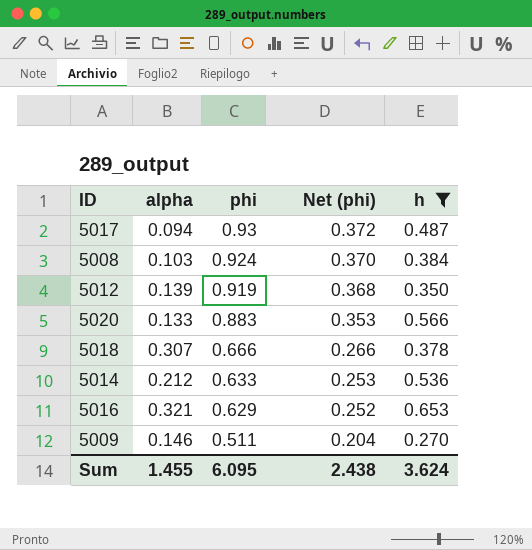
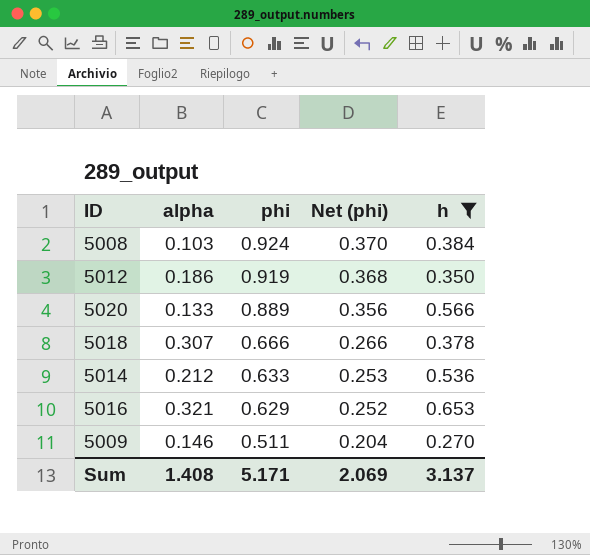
row 5017: 0.094 | 0.93 | 0.372 | 0.487 -> none
5012 | alpha: 0.139 -> 0.186
5020 | phi: 0.883 -> 0.889
5020 | Net (phi): 0.353 -> 0.356
Sum | alpha: 1.455 -> 1.408
Sum | phi: 6.095 -> 5.171
Sum | Net (phi): 2.438 -> 2.069
Sum | h: 3.624 -> 3.137

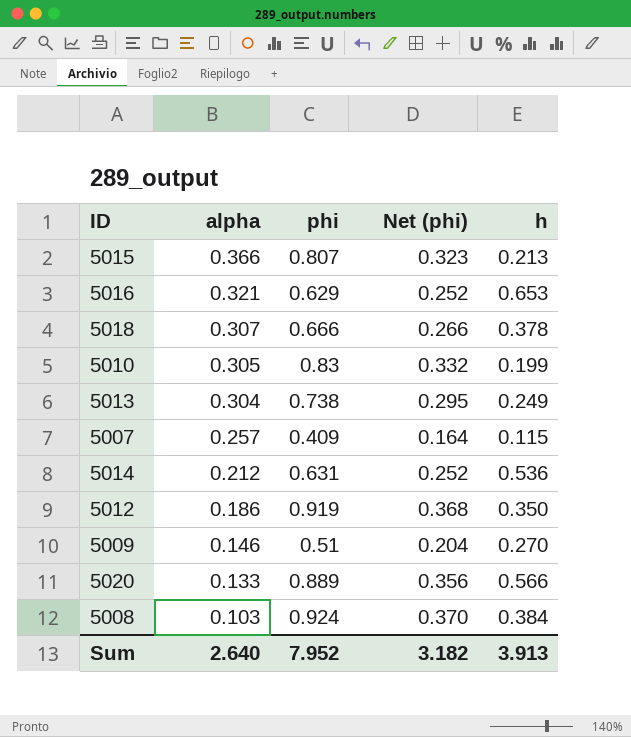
filter: h >= 0.270 -> none
row order: phi descending -> alpha descending
5014 | phi: 0.633 -> 0.631
5014 | Net (phi): 0.253 -> 0.252
5009 | phi: 0.511 -> 0.51
Sum | alpha: 1.408 -> 2.640
Sum | phi: 5.171 -> 7.952
Sum | Net (phi): 2.069 -> 3.182
Sum | h: 3.137 -> 3.913

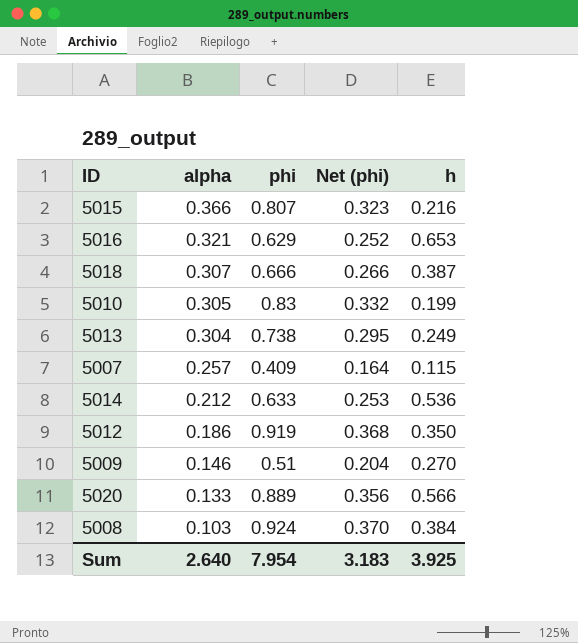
5015 | h: 0.213 -> 0.216
5018 | h: 0.378 -> 0.387
5014 | phi: 0.631 -> 0.633
5014 | Net (phi): 0.252 -> 0.253
Sum | phi: 7.952 -> 7.954
Sum | Net (phi): 3.182 -> 3.183
Sum | h: 3.913 -> 3.925

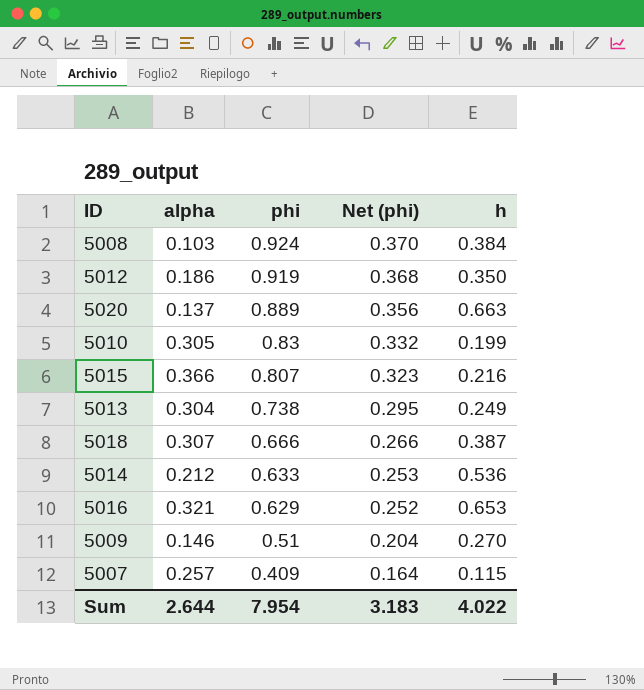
row order: alpha descending -> phi descending
5020 | alpha: 0.133 -> 0.137
5020 | h: 0.566 -> 0.663
Sum | alpha: 2.640 -> 2.644
Sum | h: 3.925 -> 4.022

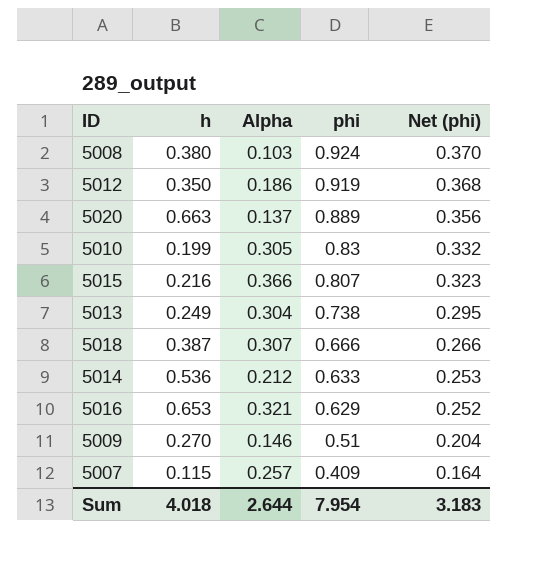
column h | position: 5 -> 2
column name: alpha -> Alpha
5008 | h: 0.384 -> 0.380
Sum | h: 4.022 -> 4.018

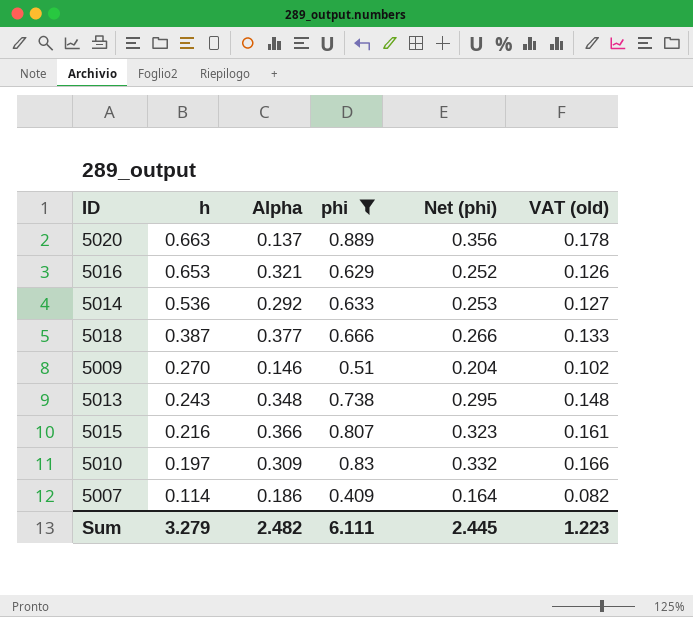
filter: none -> phi <= 0.889
row order: phi descending -> h descending
column VAT (old) | formula: none -> [phi] * 0.2
5014 | Alpha: 0.212 -> 0.292
5018 | Alpha: 0.307 -> 0.377
5013 | h: 0.249 -> 0.243
5013 | Alpha: 0.304 -> 0.348
5010 | h: 0.199 -> 0.197
5010 | Alpha: 0.305 -> 0.309
5007 | h: 0.115 -> 0.114
5007 | Alpha: 0.257 -> 0.186
Sum | h: 4.018 -> 3.279
Sum | Alpha: 2.644 -> 2.482
Sum | phi: 7.954 -> 6.111
Sum | Net (phi): 3.183 -> 2.445

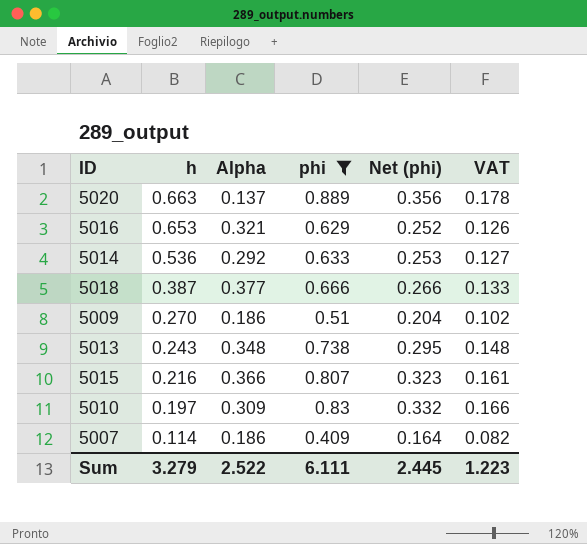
column name: VAT (old) -> VAT
5009 | Alpha: 0.146 -> 0.186
Sum | Alpha: 2.482 -> 2.522

